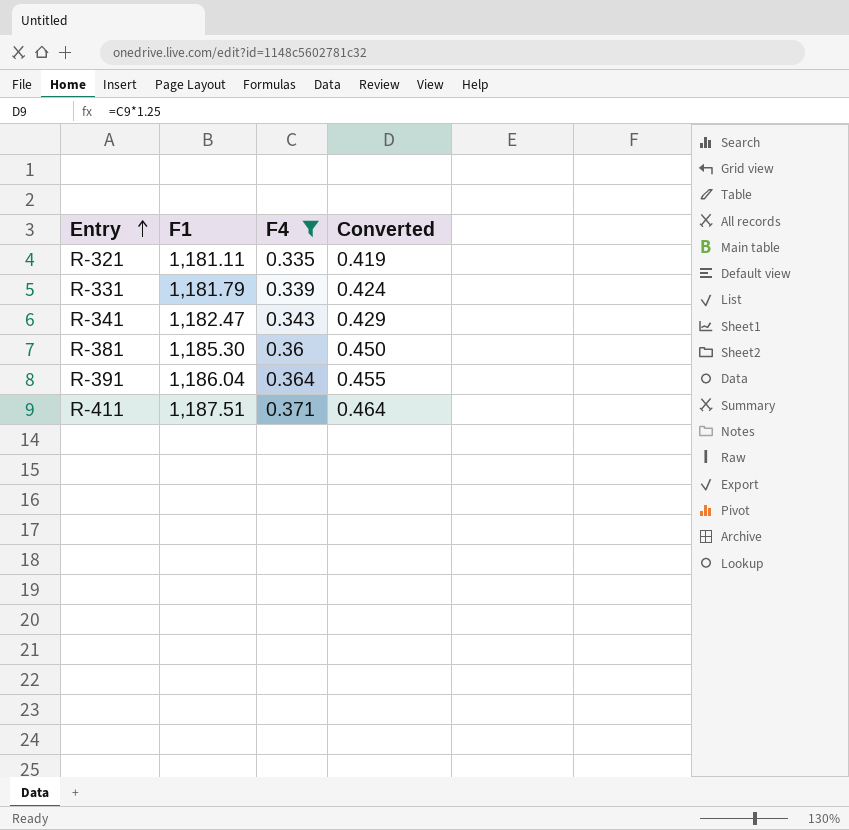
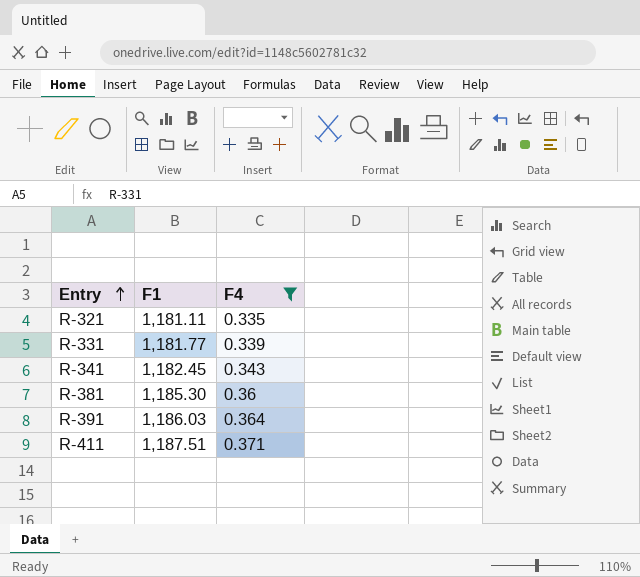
column Converted | formula: [F4] * 1.25 -> none
R-331 | F1: 1,181.79 -> 1,181.77
R-341 | F1: 1,182.47 -> 1,182.45
R-391 | F1: 1,186.04 -> 1,186.03

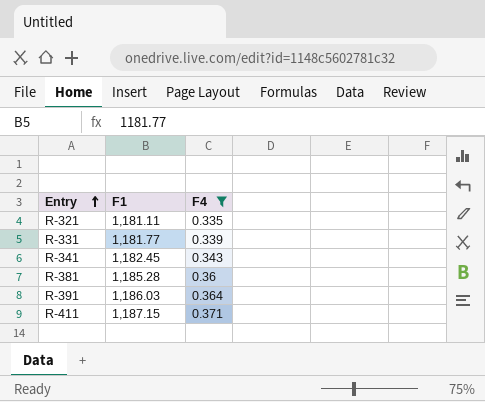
R-381 | F1: 1,185.30 -> 1,185.28
R-411 | F1: 1,187.51 -> 1,187.15

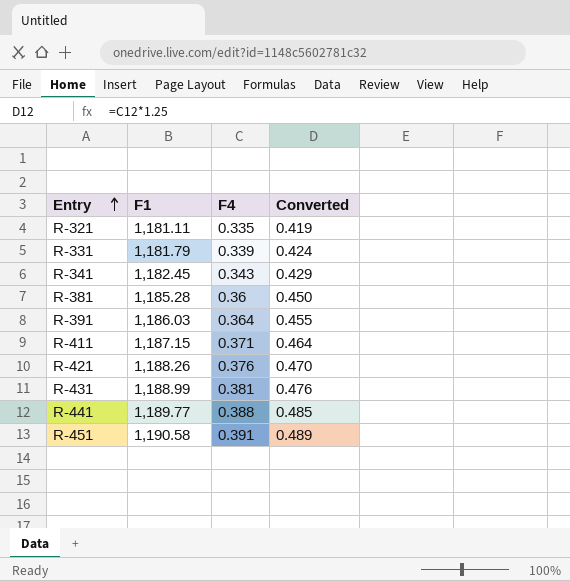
filter: F4 <= 0.371 -> none
column Converted | formula: none -> [F4] * 1.25
R-331 | F1: 1,181.77 -> 1,181.79

